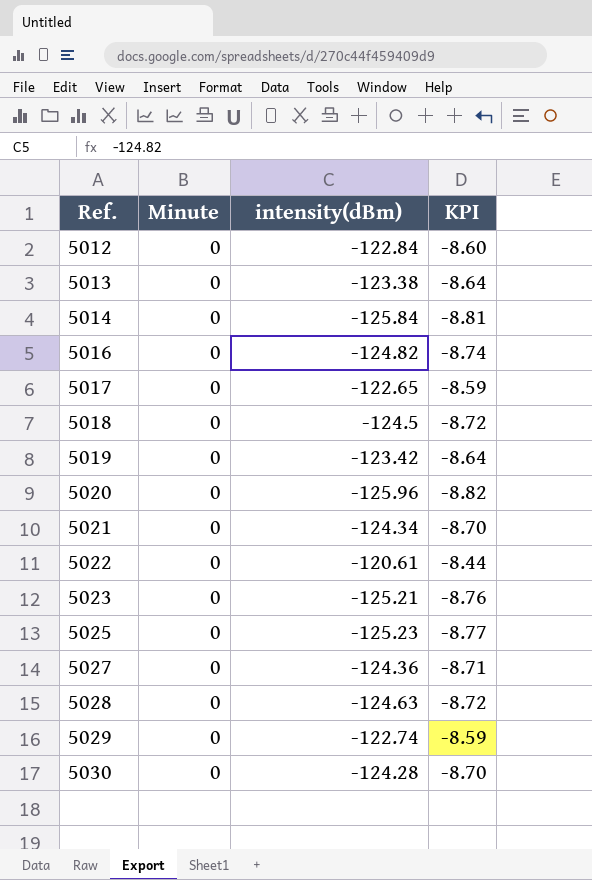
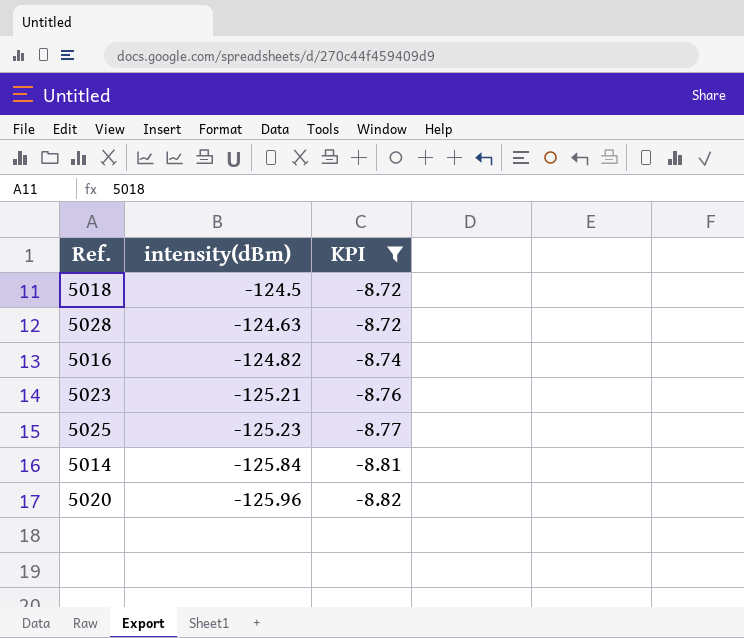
filter: none -> KPI <= -8.72
row order: Ref. ascending -> intensity(dBm) descending
column Minute | position: 2 -> none

